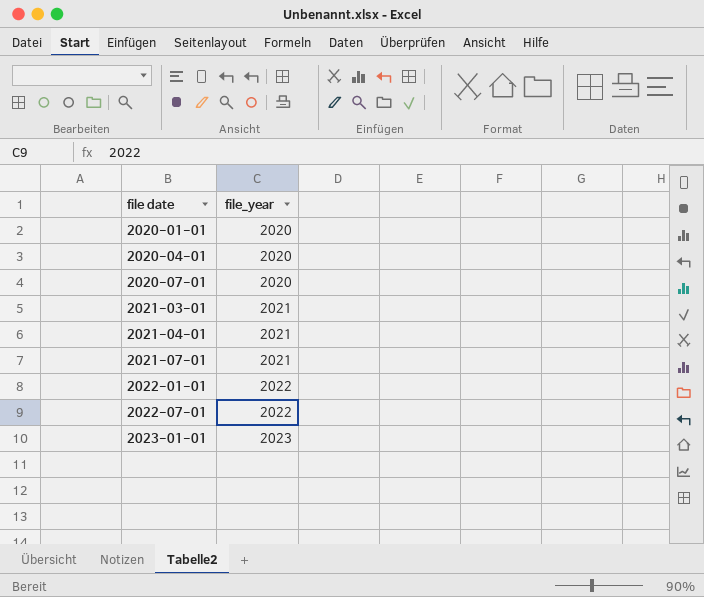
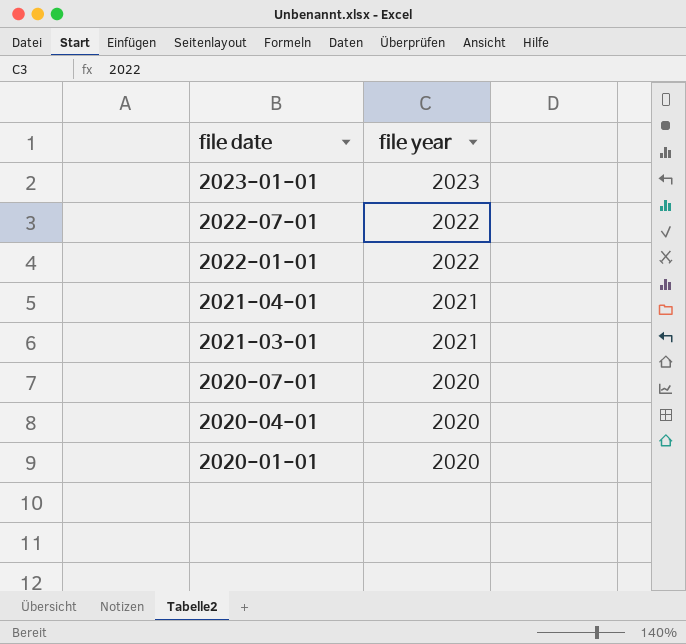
row order: file date ascending -> file date descending
column name: file_year -> file year
row 2021-07-01: 2021 -> none

